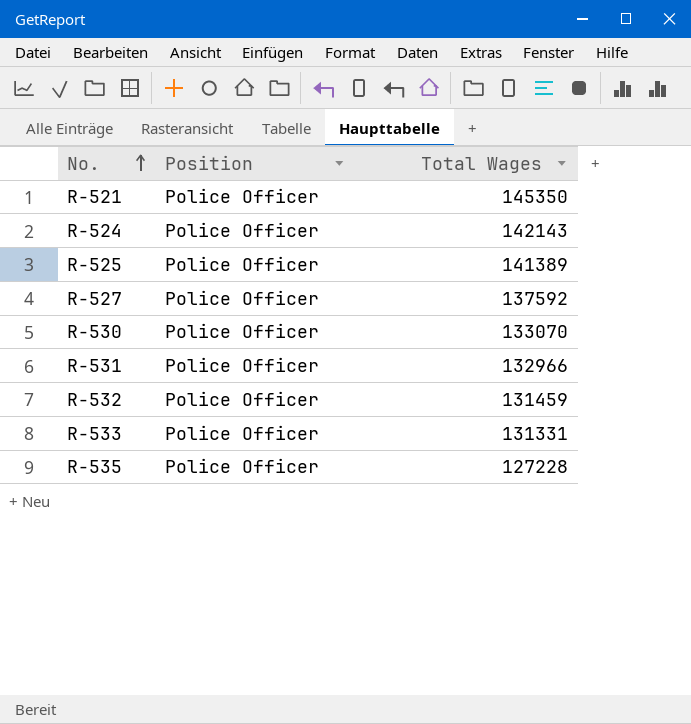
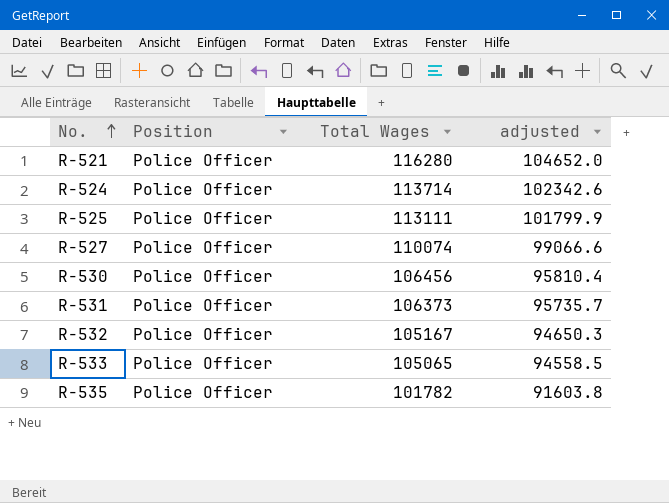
column adjusted | formula: none -> [Total Wages] * 0.9
R-521 | Total Wages: 145350 -> 116280
R-524 | Total Wages: 142143 -> 113714
R-525 | Total Wages: 141389 -> 113111
R-527 | Total Wages: 137592 -> 110074
R-530 | Total Wages: 133070 -> 106456
R-531 | Total Wages: 132966 -> 106373
R-532 | Total Wages: 131459 -> 105167
R-533 | Total Wages: 131331 -> 105065
R-535 | Total Wages: 127228 -> 101782

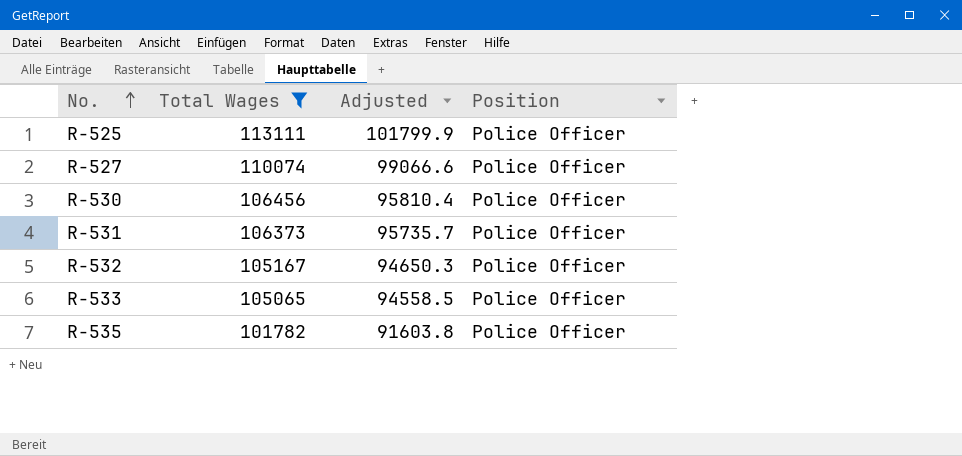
filter: none -> Total Wages <= 113111
column name: adjusted -> Adjusted
column Position | position: 2 -> 4

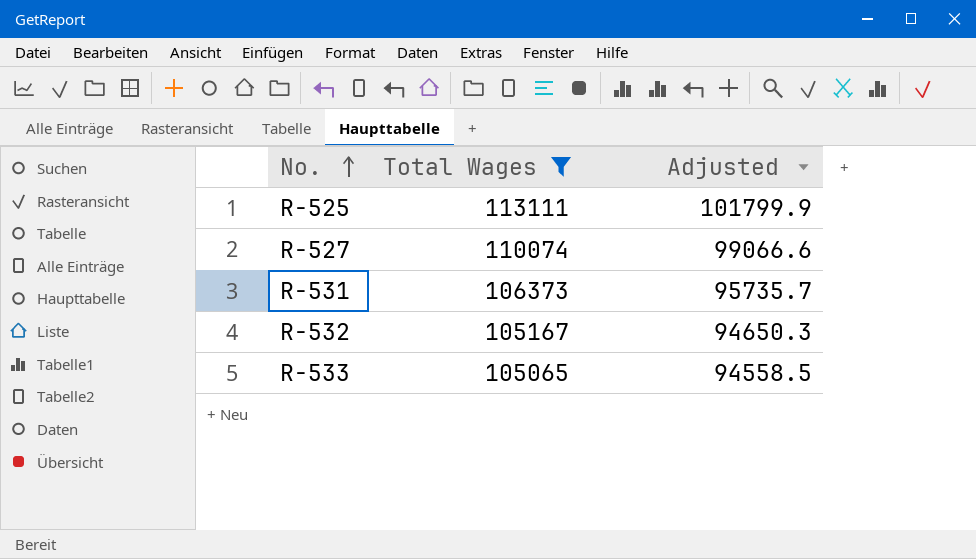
column Position | position: 4 -> none
row R-530: 106456 | 95810.4 | Police Officer -> none
row R-535: 101782 | 91603.8 | Police Officer -> none

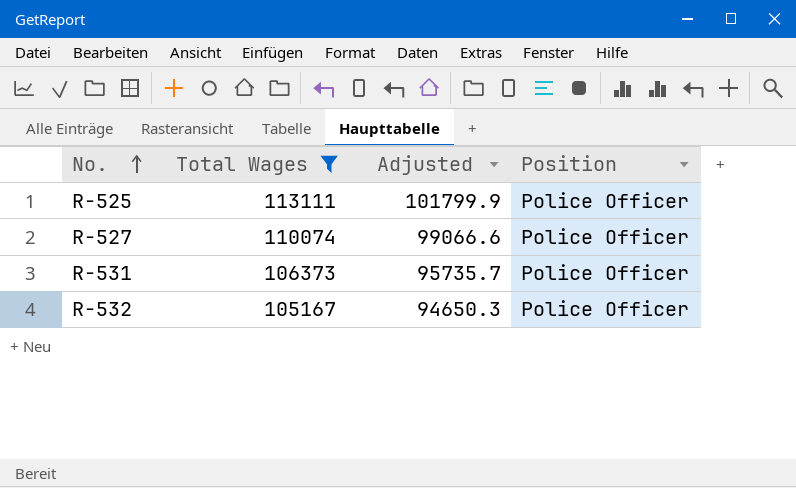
column Position | position: none -> 4
row R-533: 105065 | 94558.5 -> none

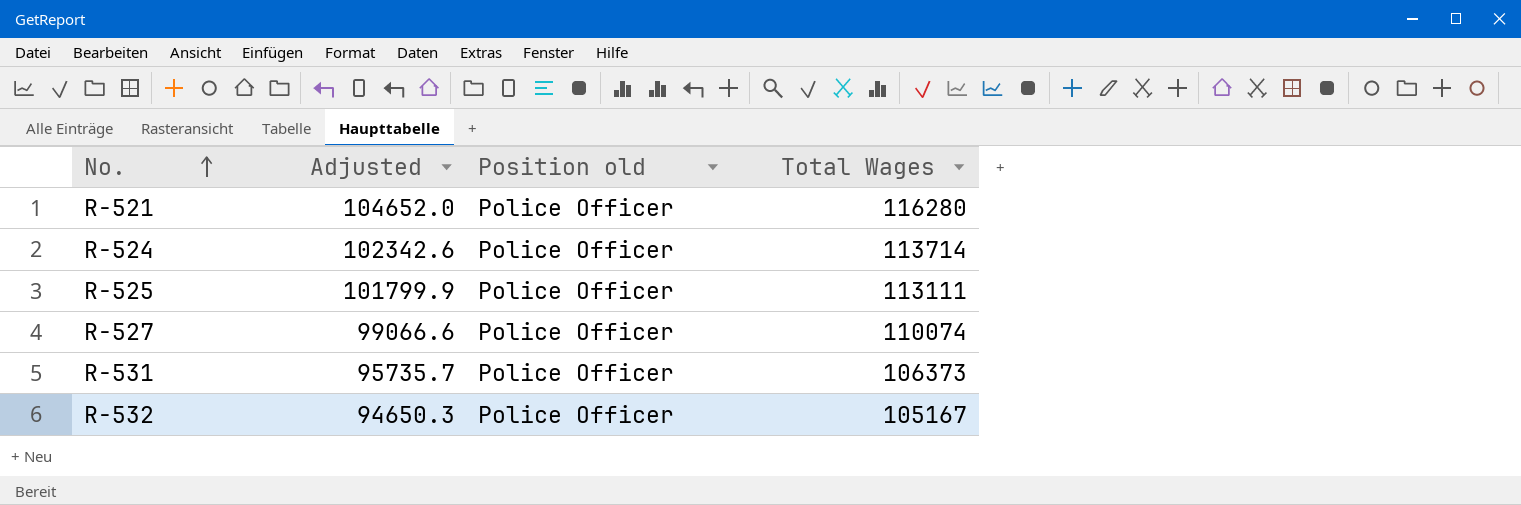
filter: Total Wages <= 113111 -> none
column name: Position -> Position old
column Total Wages | position: 2 -> 4

